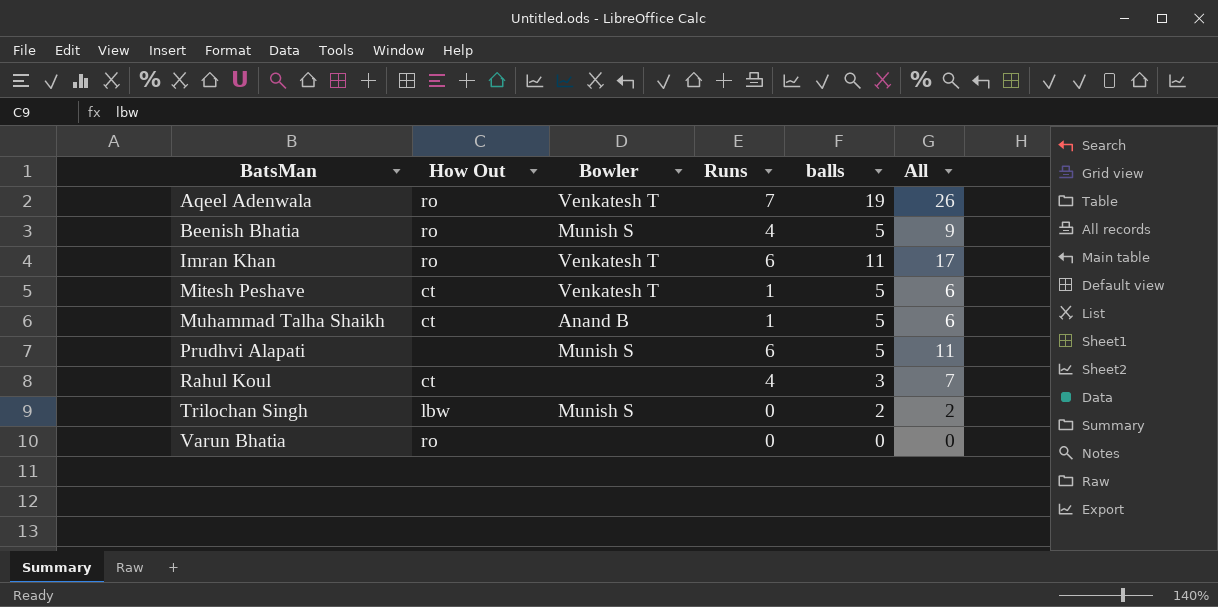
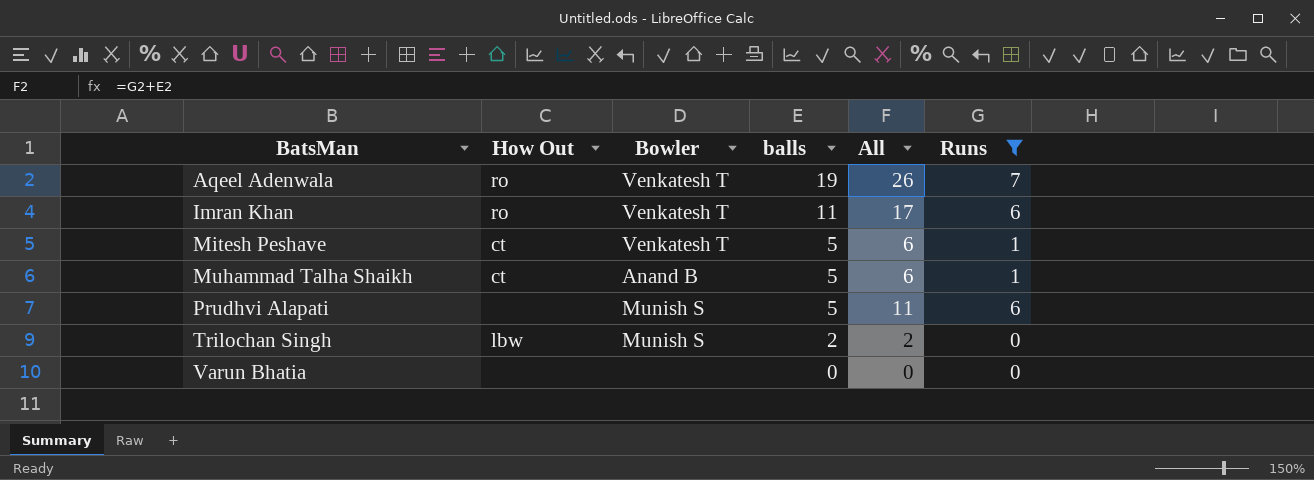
filter: none -> Runs != 4
column Runs | position: 4 -> 6
Varun Bhatia | How Out: ro -> none

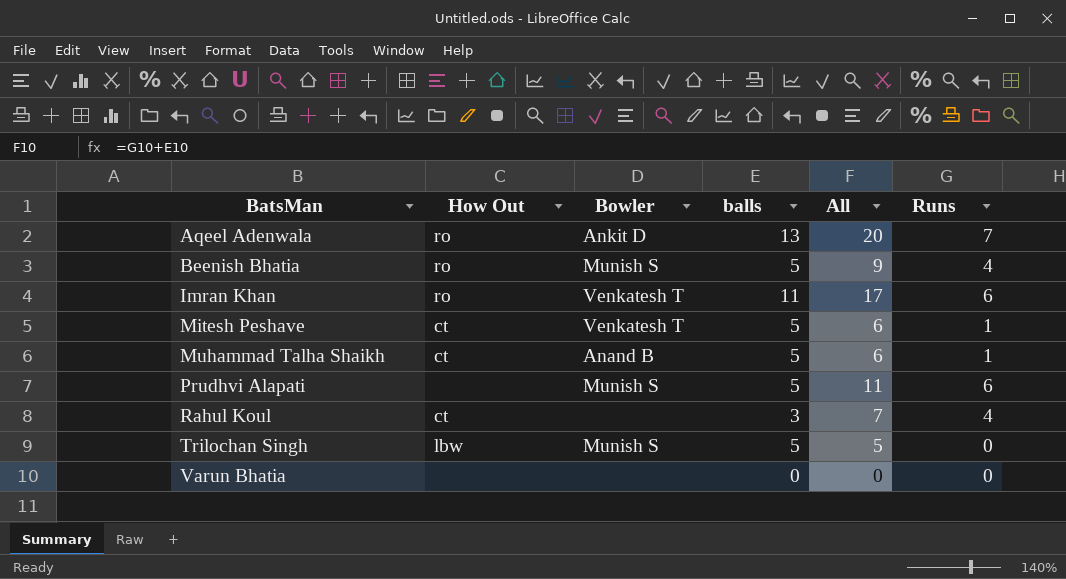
filter: Runs != 4 -> none
Aqeel Adenwala | Bowler: Venkatesh T -> Ankit D
Aqeel Adenwala | balls: 19 -> 13
Aqeel Adenwala | All: 26 -> 20
Trilochan Singh | balls: 2 -> 5
Trilochan Singh | All: 2 -> 5

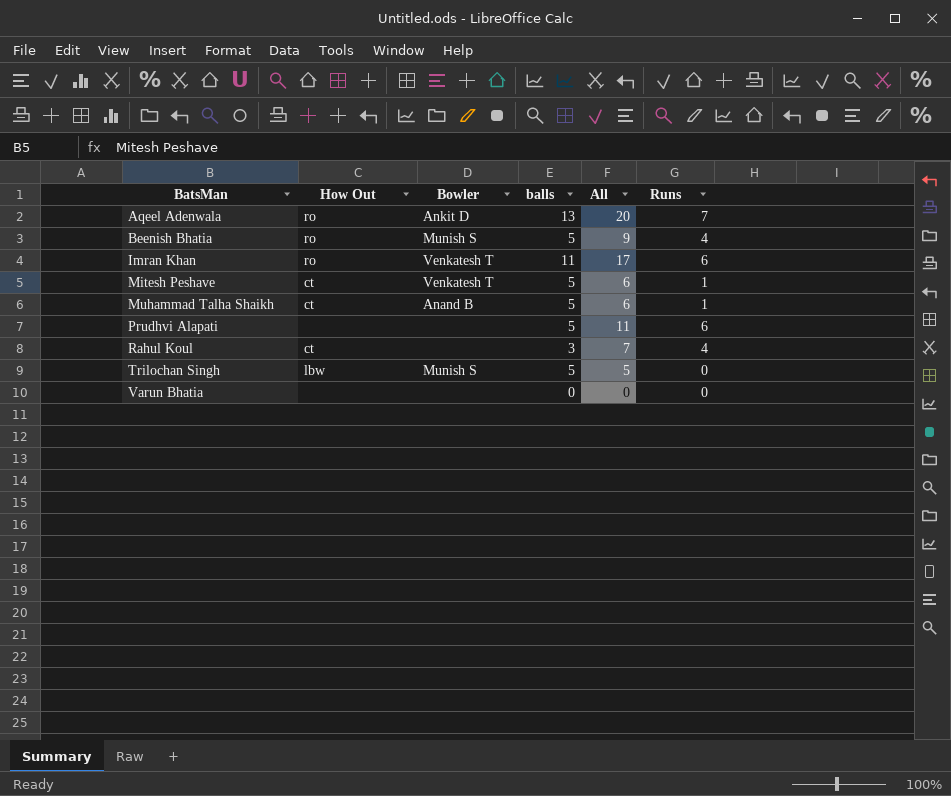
Prudhvi Alapati | Bowler: Munish S -> none

